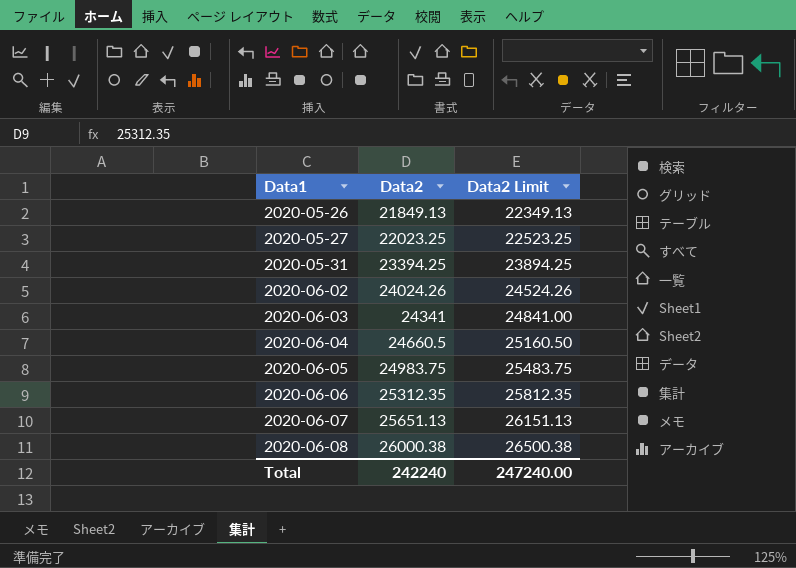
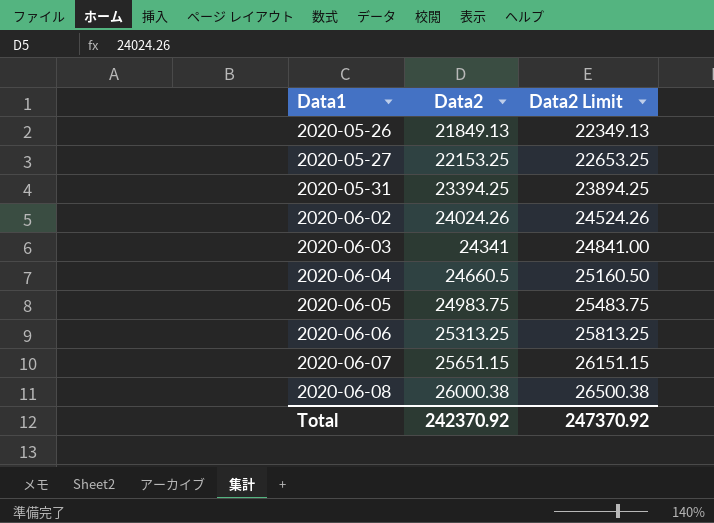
2020-05-27 | Data2: 22023.25 -> 22153.25
2020-05-27 | Data2 Limit: 22523.25 -> 22653.25
2020-06-06 | Data2: 25312.35 -> 25313.25
2020-06-06 | Data2 Limit: 25812.35 -> 25813.25
2020-06-07 | Data2: 25651.13 -> 25651.15
2020-06-07 | Data2 Limit: 26151.13 -> 26151.15
Total | Data2: 242240 -> 242370.92
Total | Data2 Limit: 247240.00 -> 247370.92

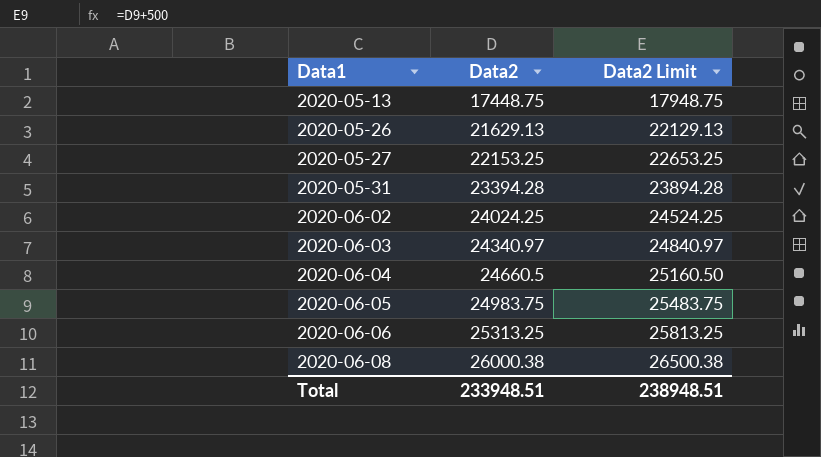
row 2020-06-07: 25651.15 | 26151.15 -> none
row 2020-05-13: none -> 17448.75 | 17948.75
2020-05-26 | Data2: 21849.13 -> 21629.13
2020-05-26 | Data2 Limit: 22349.13 -> 22129.13
2020-05-31 | Data2: 23394.25 -> 23394.28
2020-05-31 | Data2 Limit: 23894.25 -> 23894.28
2020-06-02 | Data2: 24024.26 -> 24024.25
2020-06-02 | Data2 Limit: 24524.26 -> 24524.25
2020-06-03 | Data2: 24341 -> 24340.97
2020-06-03 | Data2 Limit: 24841.00 -> 24840.97
Total | Data2: 242370.92 -> 233948.51
Total | Data2 Limit: 247370.92 -> 238948.51

